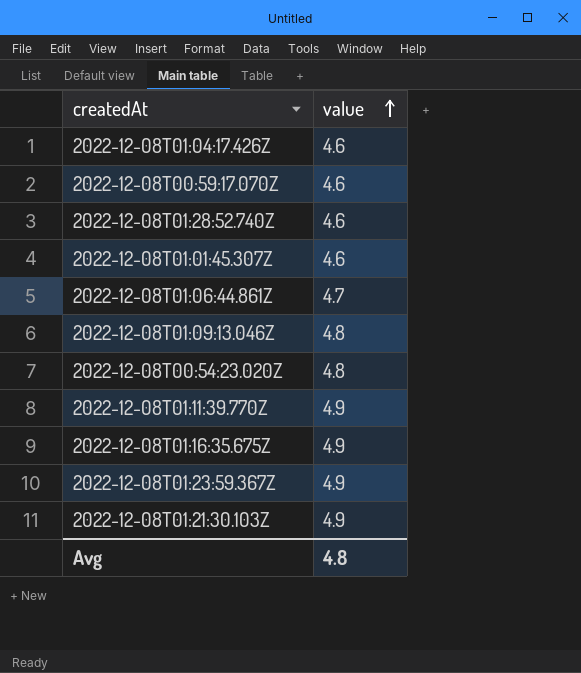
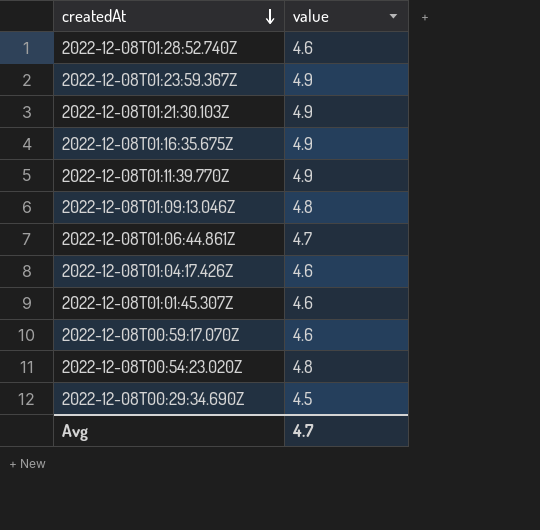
row order: value ascending -> createdAt descending
row 2022-12-08T00:29:34.690Z: none -> 4.5
Avg | value: 4.8 -> 4.7

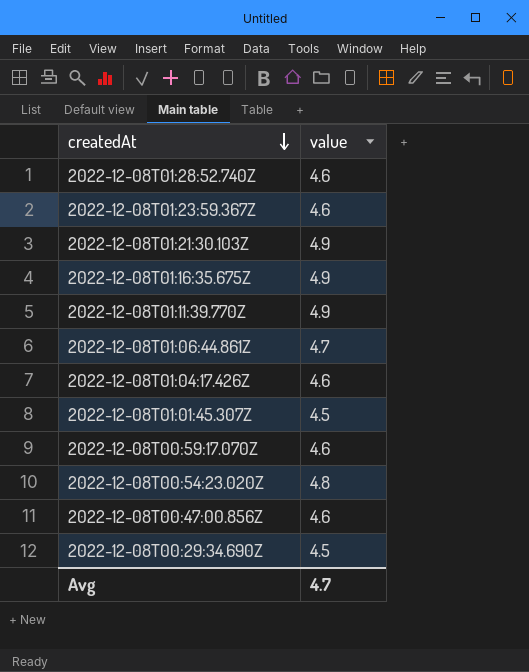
row 2022-12-08T01:09:13.046Z: 4.8 -> none
2022-12-08T01:23:59.367Z | value: 4.9 -> 4.6
2022-12-08T01:01:45.307Z | value: 4.6 -> 4.5
row 2022-12-08T00:47:00.856Z: none -> 4.6

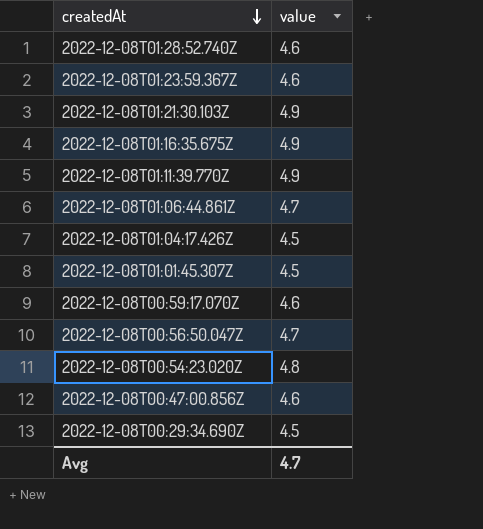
2022-12-08T01:04:17.426Z | value: 4.6 -> 4.5
row 2022-12-08T00:56:50.047Z: none -> 4.7

